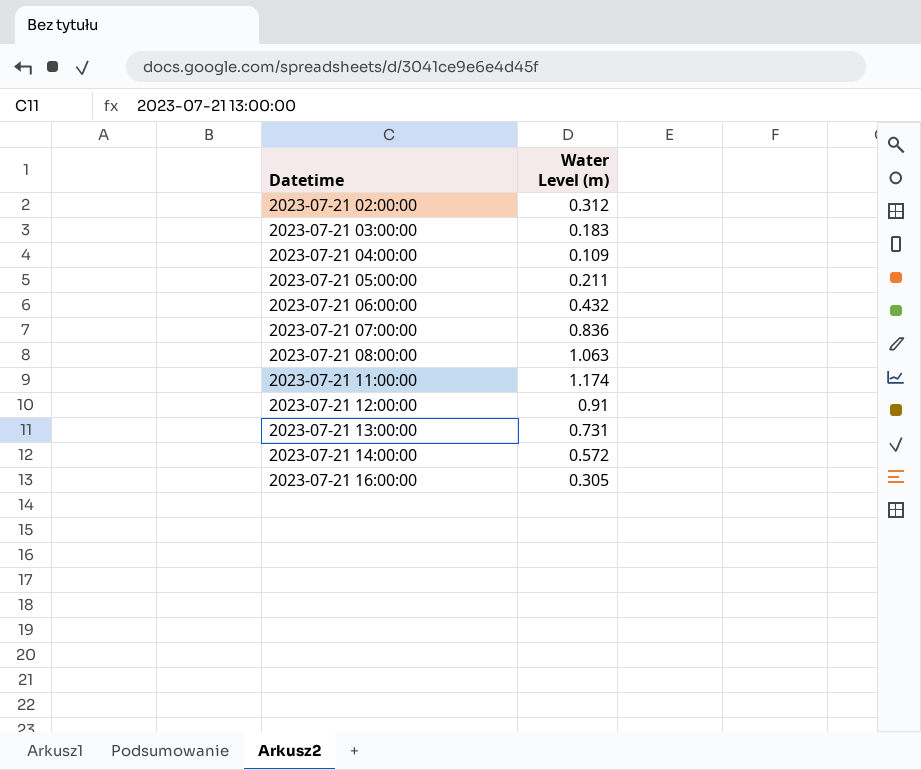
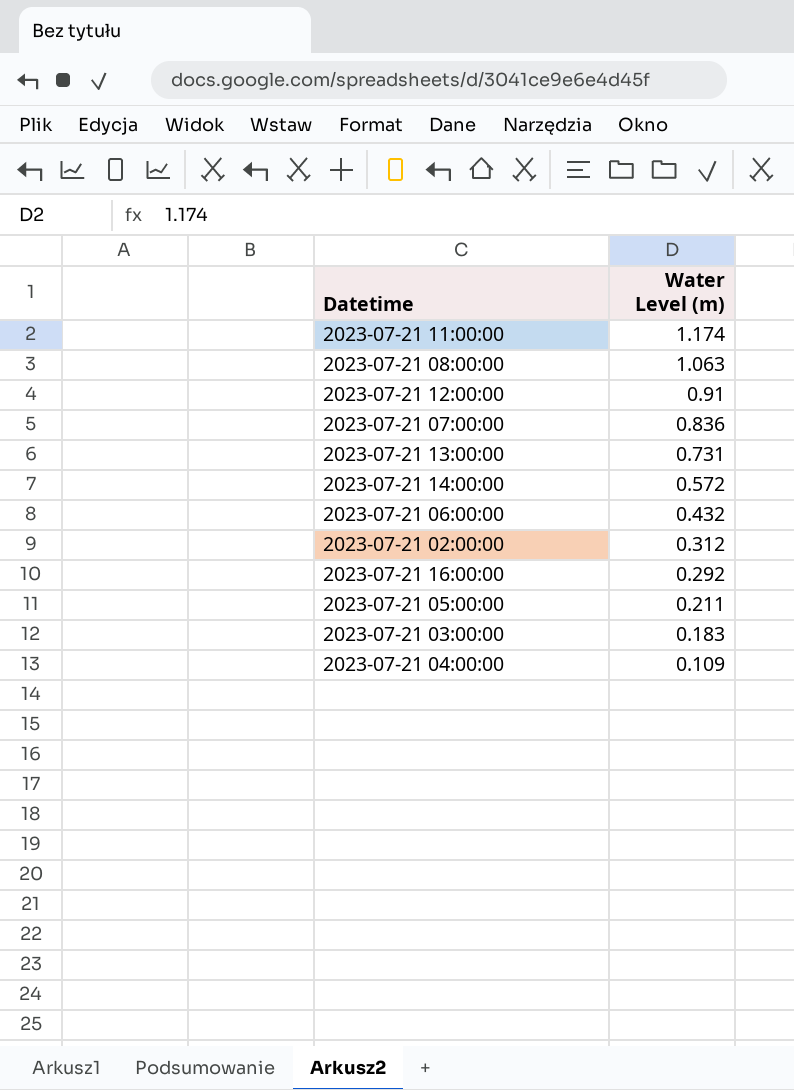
row order: Datetime ascending -> Water Level (m) descending
2023-07-21 16:00:00 | Water Level (m): 0.305 -> 0.292

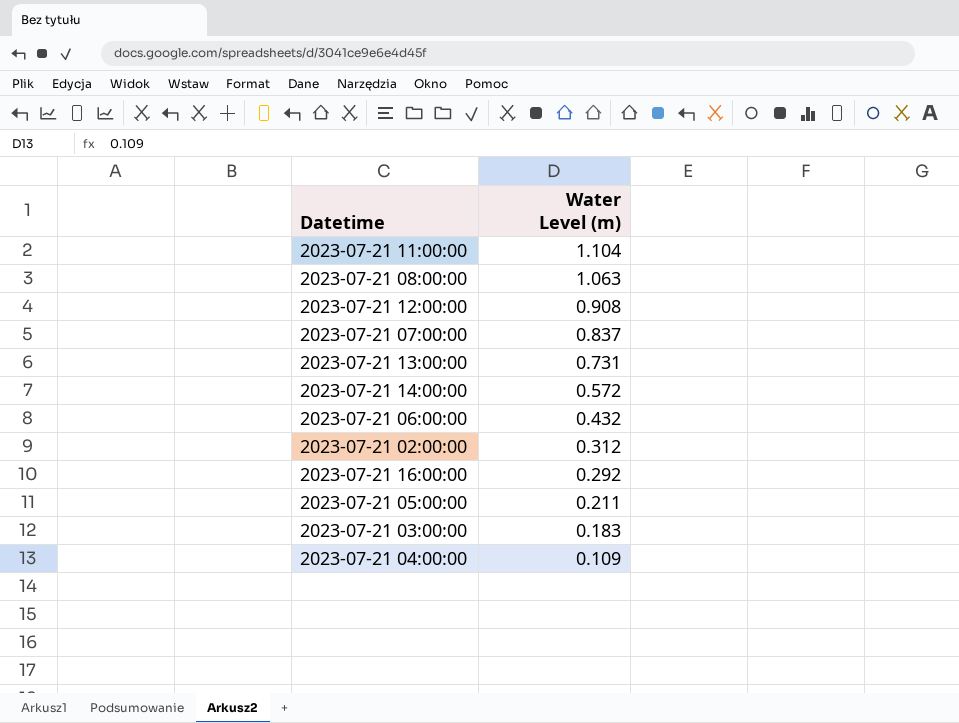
2023-07-21 11:00:00 | Water Level (m): 1.174 -> 1.104
2023-07-21 12:00:00 | Water Level (m): 0.91 -> 0.908
2023-07-21 07:00:00 | Water Level (m): 0.836 -> 0.837

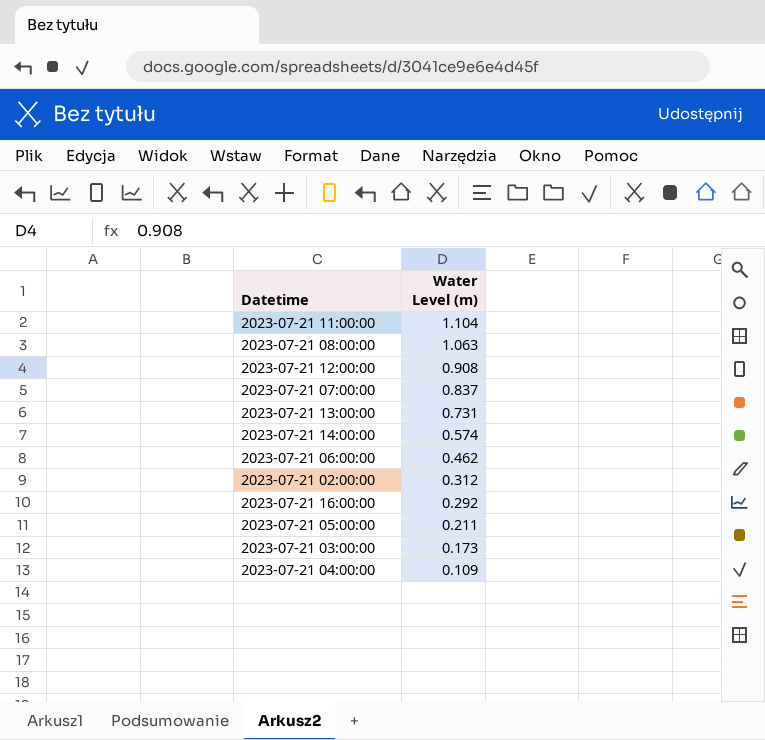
2023-07-21 14:00:00 | Water Level (m): 0.572 -> 0.574
2023-07-21 06:00:00 | Water Level (m): 0.432 -> 0.462
2023-07-21 03:00:00 | Water Level (m): 0.183 -> 0.173

